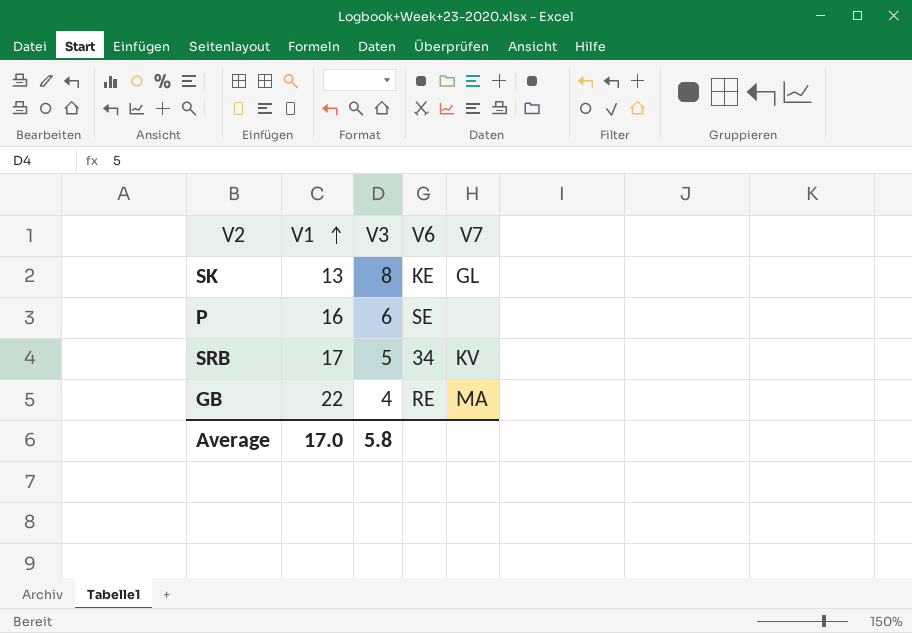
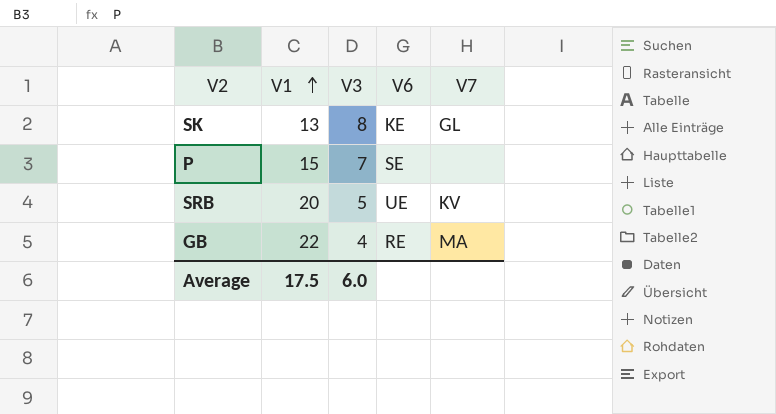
P | V1: 16 -> 15
P | V3: 6 -> 7
SRB | V1: 17 -> 20
SRB | V6: 34 -> UE
Average | V1: 17.0 -> 17.5
Average | V3: 5.8 -> 6.0

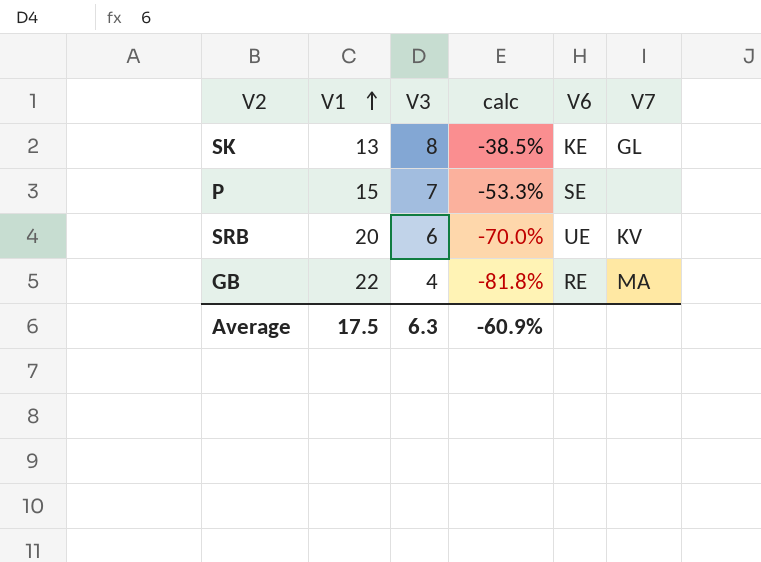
column calc | formula: none -> ([V3] - [V1]) / [V1]
SRB | V3: 5 -> 6
Average | V3: 6.0 -> 6.3

